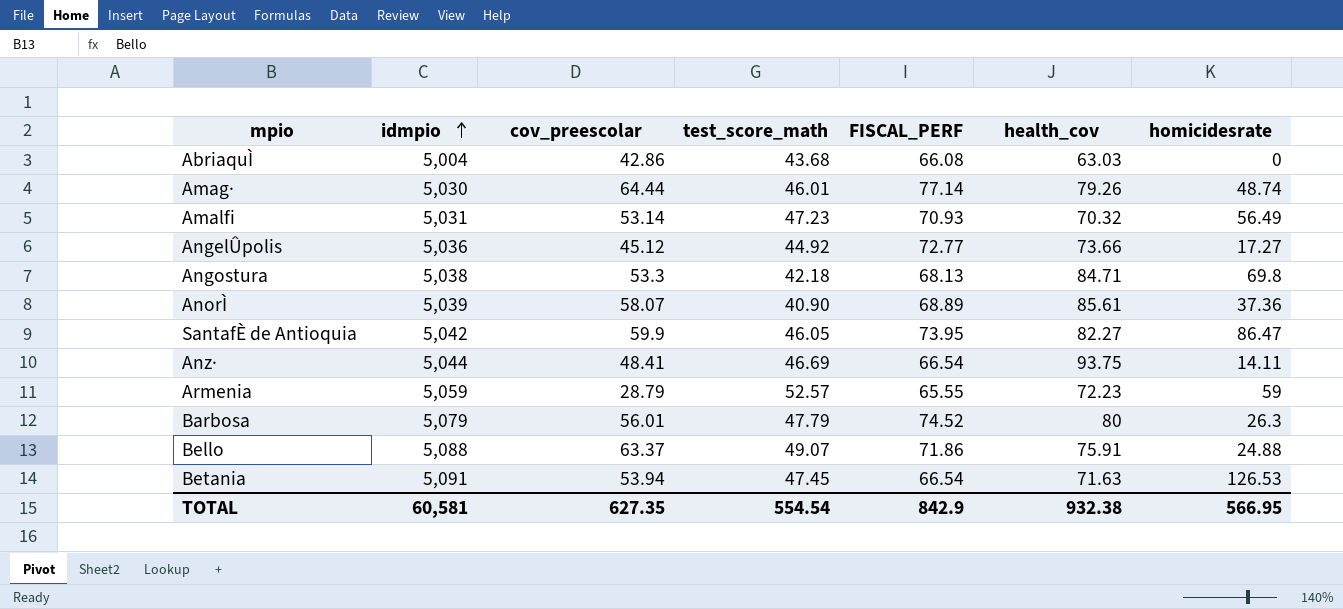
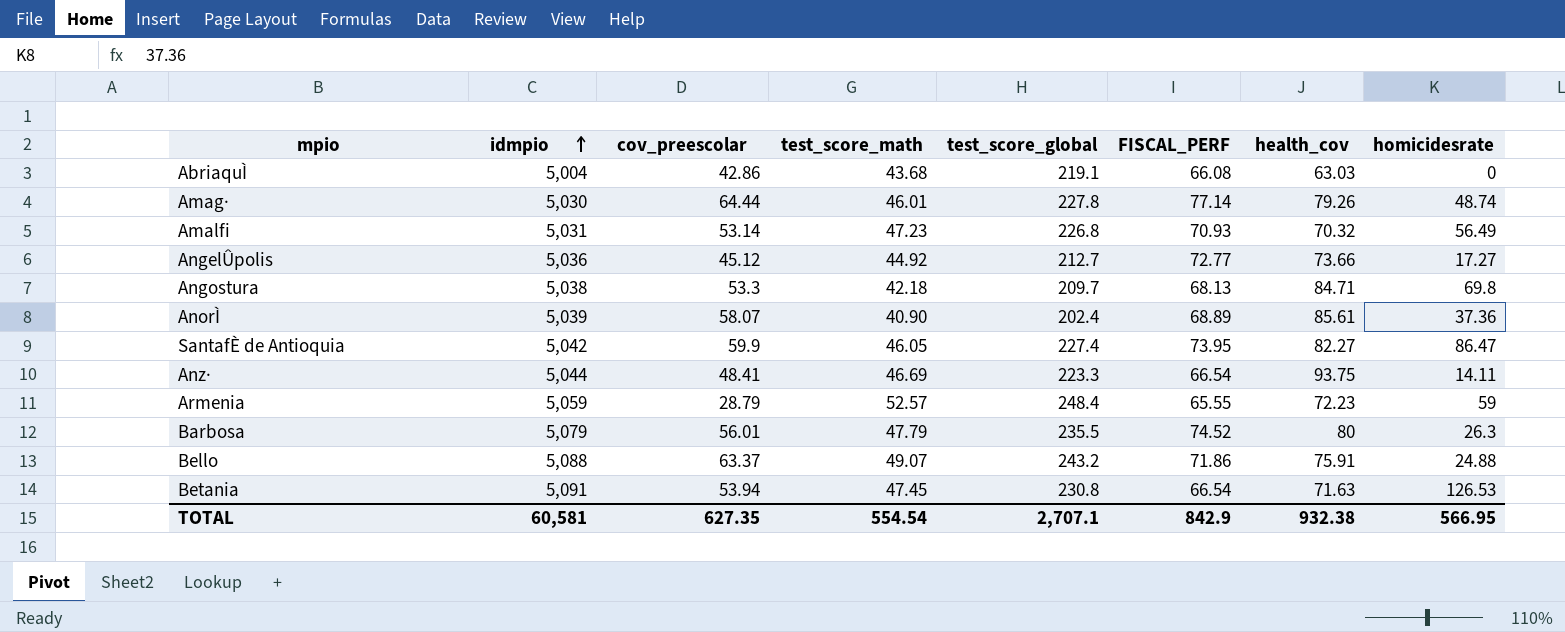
column test_score_global | position: none -> 5

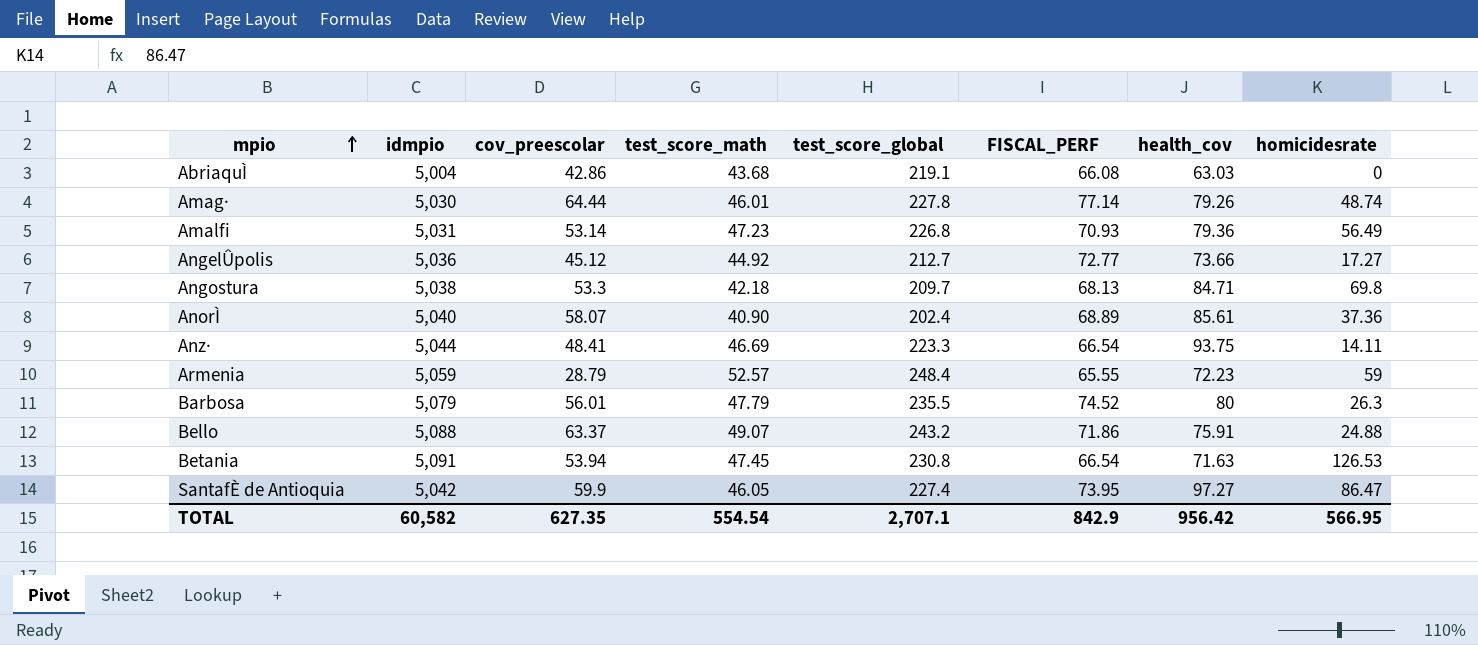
row order: idmpio ascending -> mpio ascending
Amalfi | health_cov: 70.32 -> 79.36
AnorÌ | idmpio: 5,039 -> 5,040
SantafÈ de Antioquia | health_cov: 82.27 -> 97.27
TOTAL | idmpio: 60,581 -> 60,582
TOTAL | health_cov: 932.38 -> 956.42

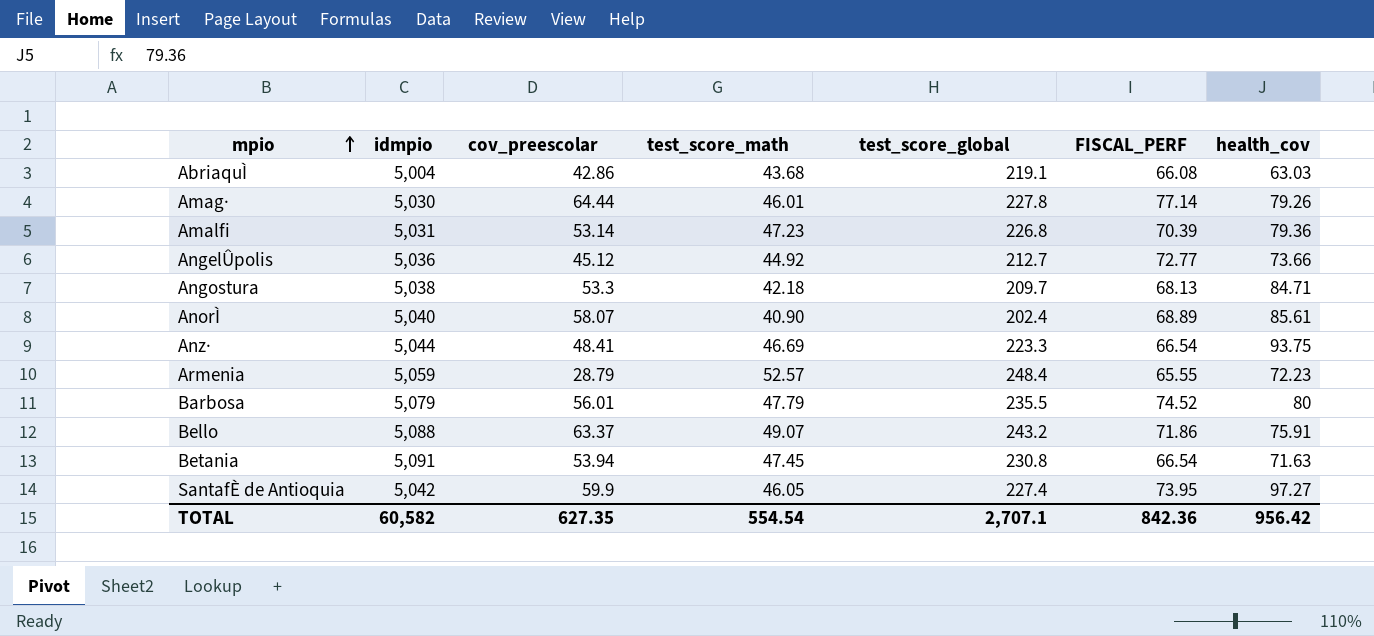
column homicidesrate | position: 8 -> none
Amalfi | FISCAL_PERF: 70.93 -> 70.39
TOTAL | FISCAL_PERF: 842.9 -> 842.36

